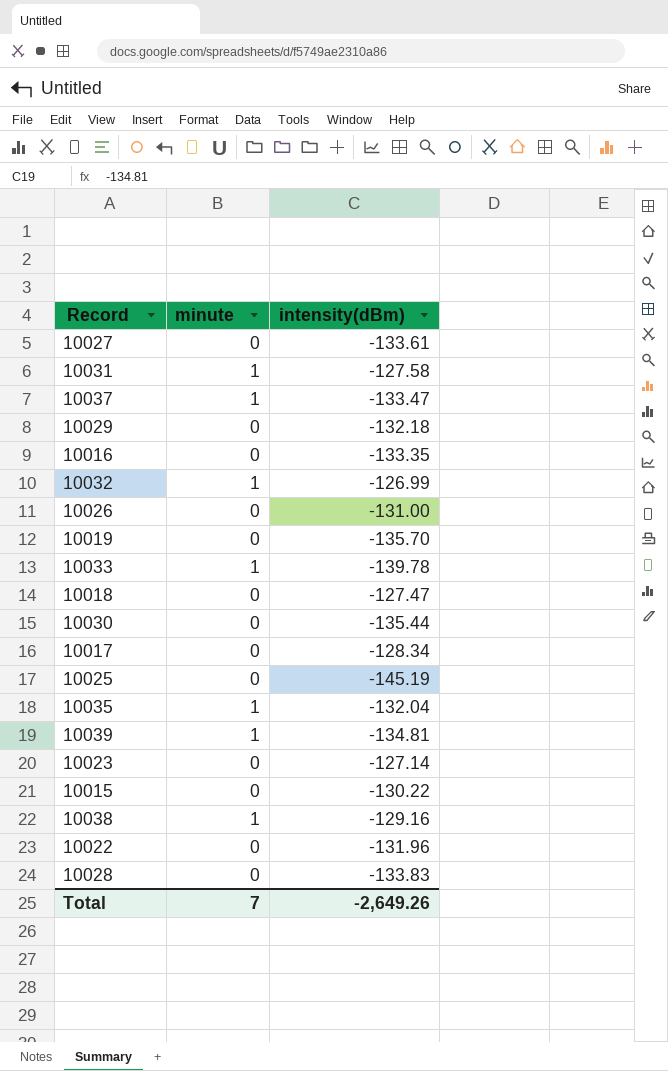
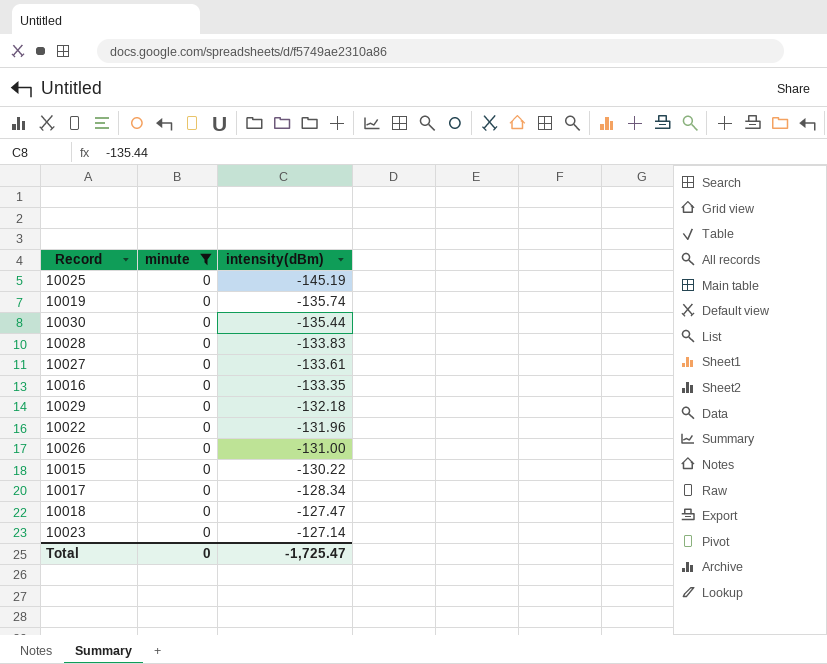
filter: none -> minute = 0
row order: none -> intensity(dBm) ascending
10019 | intensity(dBm): -135.70 -> -135.74
Total | minute: 7 -> 0
Total | intensity(dBm): -2,649.26 -> -1,725.47

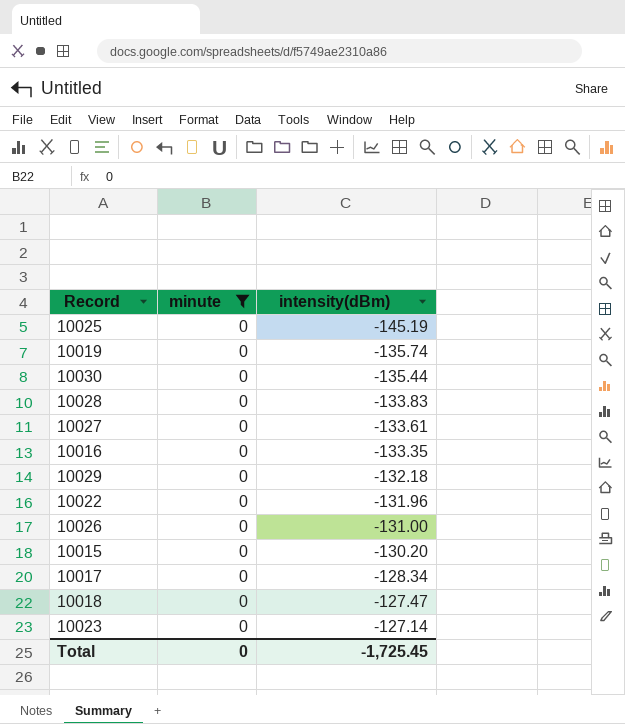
10015 | intensity(dBm): -130.22 -> -130.20
Total | intensity(dBm): -1,725.47 -> -1,725.45

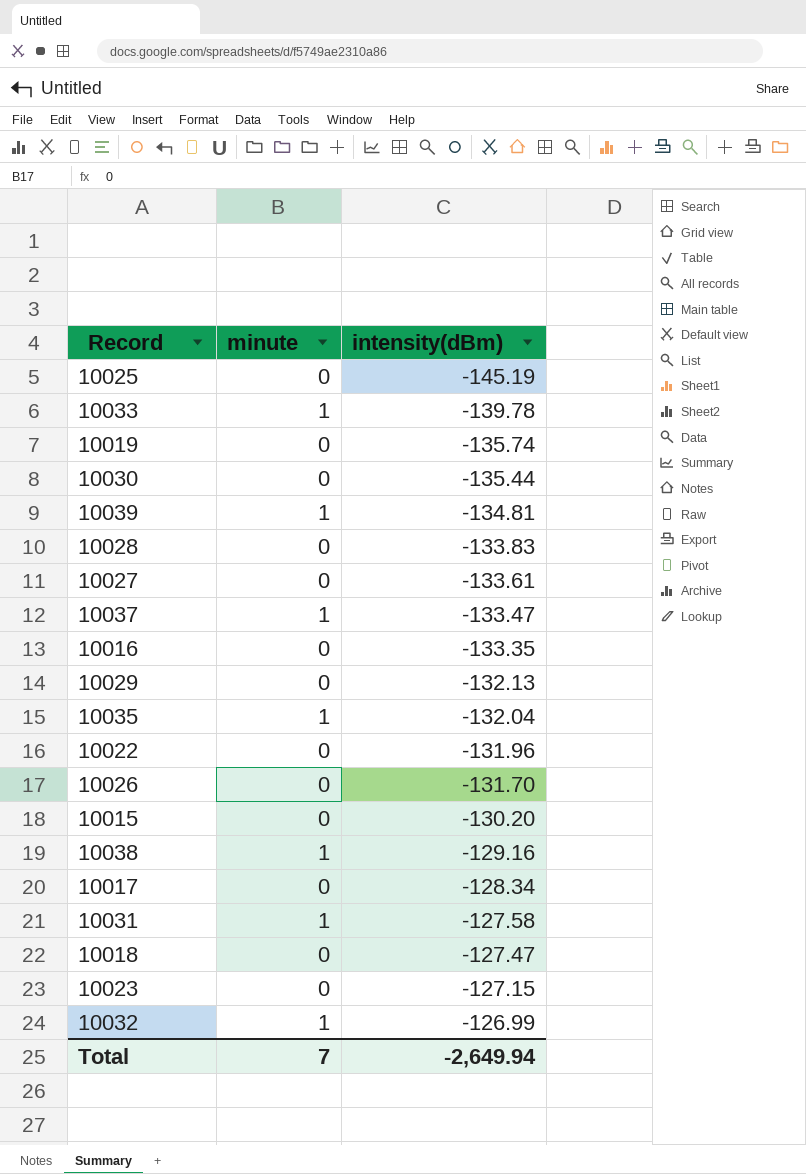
filter: minute = 0 -> none
10029 | intensity(dBm): -132.18 -> -132.13
10026 | intensity(dBm): -131.00 -> -131.70
10023 | intensity(dBm): -127.14 -> -127.15
Total | minute: 0 -> 7
Total | intensity(dBm): -1,725.45 -> -2,649.94

